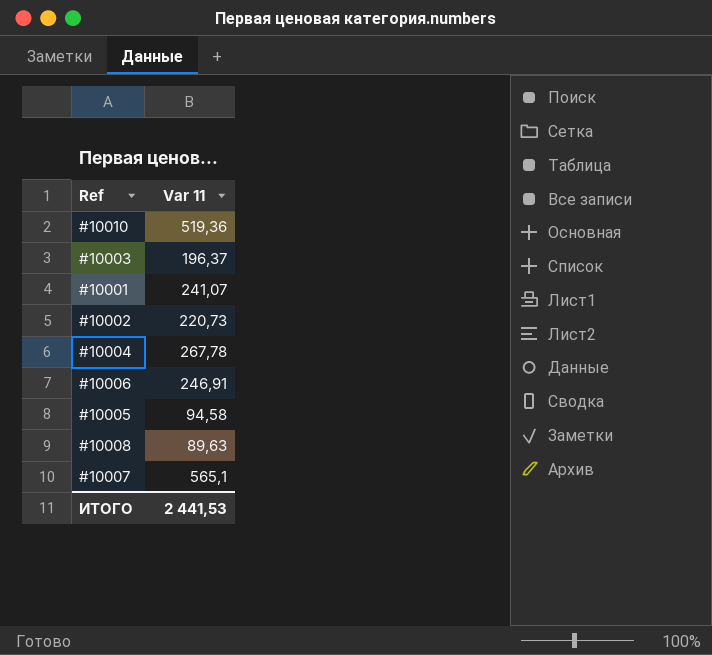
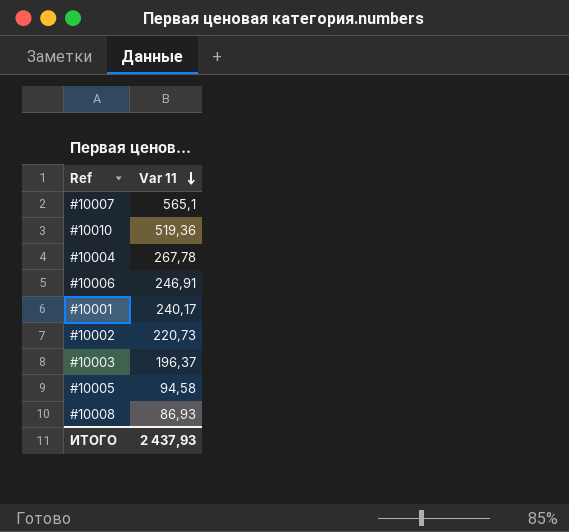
row order: none -> Var 11 descending
#10001 | Var 11: 241,07 -> 240,17
#10008 | Var 11: 89,63 -> 86,93
ИТОГО | Var 11: 2 441,53 -> 2 437,93

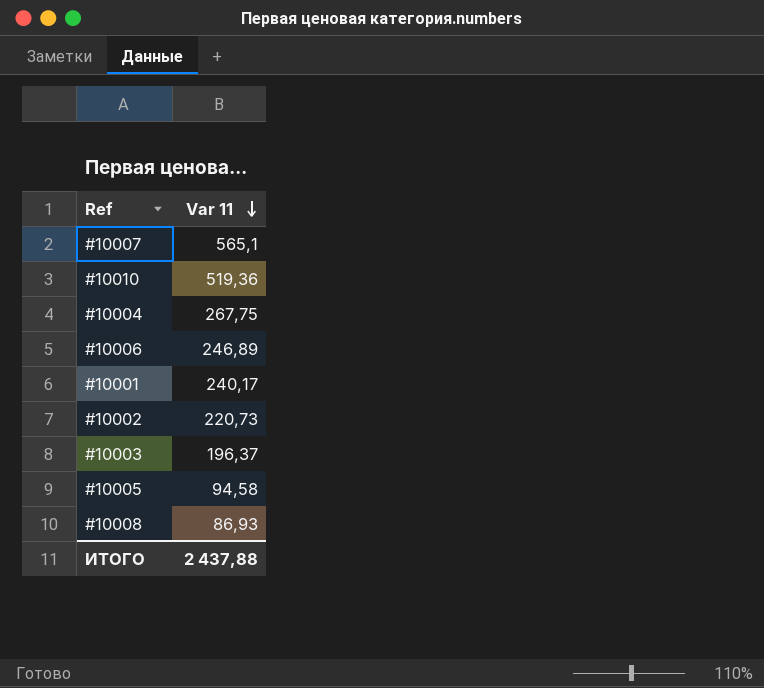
#10004 | Var 11: 267,78 -> 267,75
#10006 | Var 11: 246,91 -> 246,89
ИТОГО | Var 11: 2 437,93 -> 2 437,88

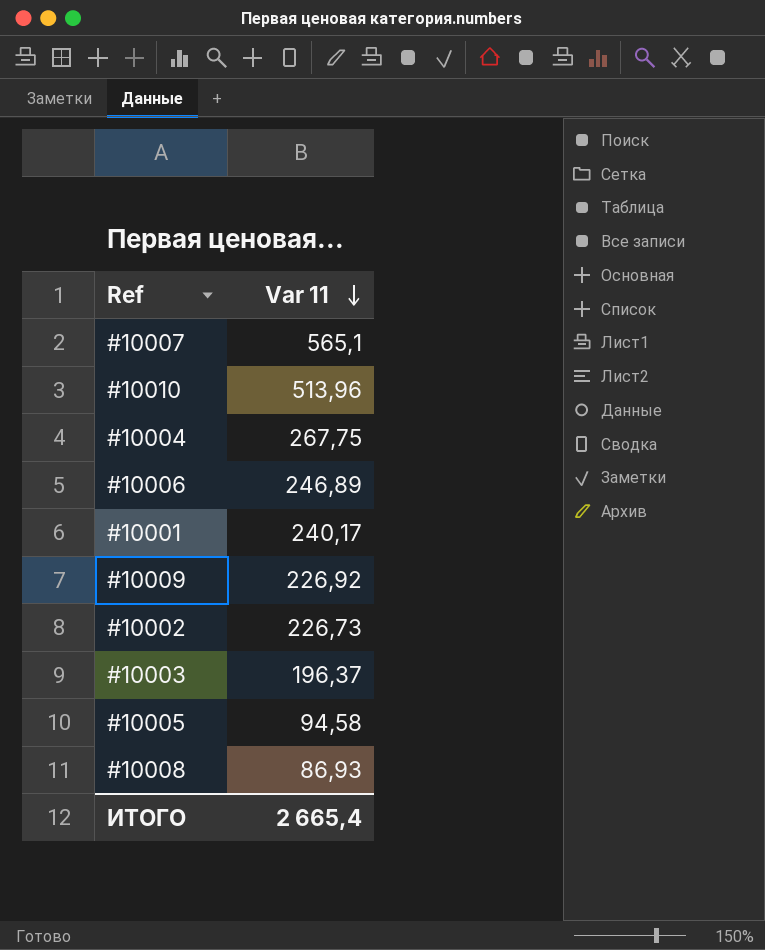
#10010 | Var 11: 519,36 -> 513,96
row #10009: none -> 226,92
#10002 | Var 11: 220,73 -> 226,73
ИТОГО | Var 11: 2 437,88 -> 2 665,4

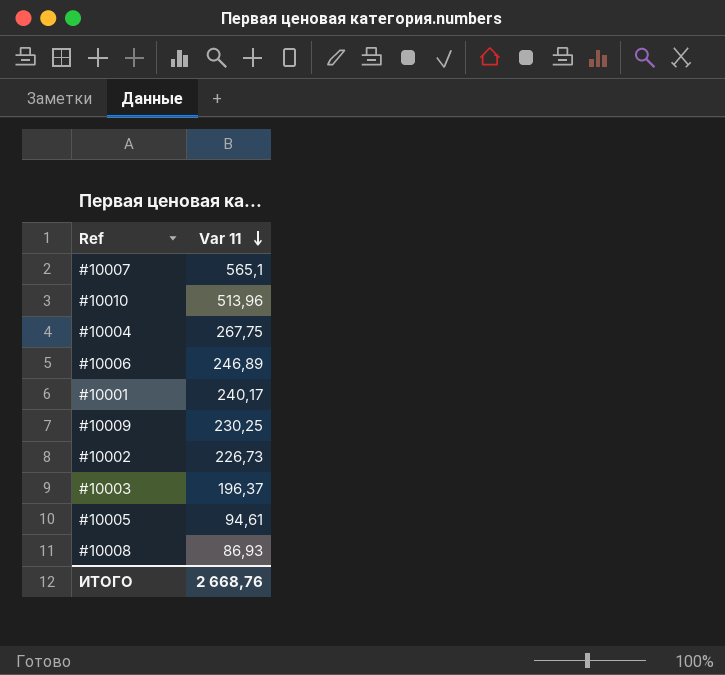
#10009 | Var 11: 226,92 -> 230,25
#10005 | Var 11: 94,58 -> 94,61
ИТОГО | Var 11: 2 665,4 -> 2 668,76

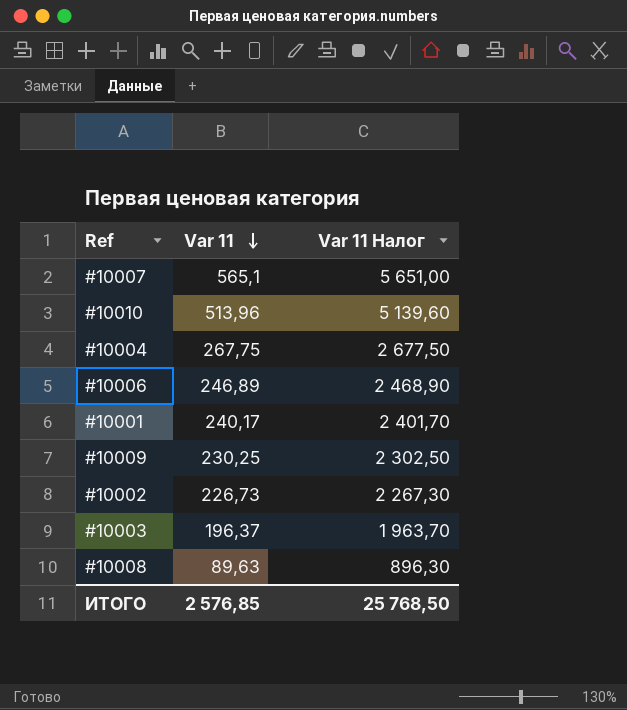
column Var 11 Налог | formula: none -> [Var 11] * 10
row #10005: 94,61 -> none
#10008 | Var 11: 86,93 -> 89,63
ИТОГО | Var 11: 2 668,76 -> 2 576,85

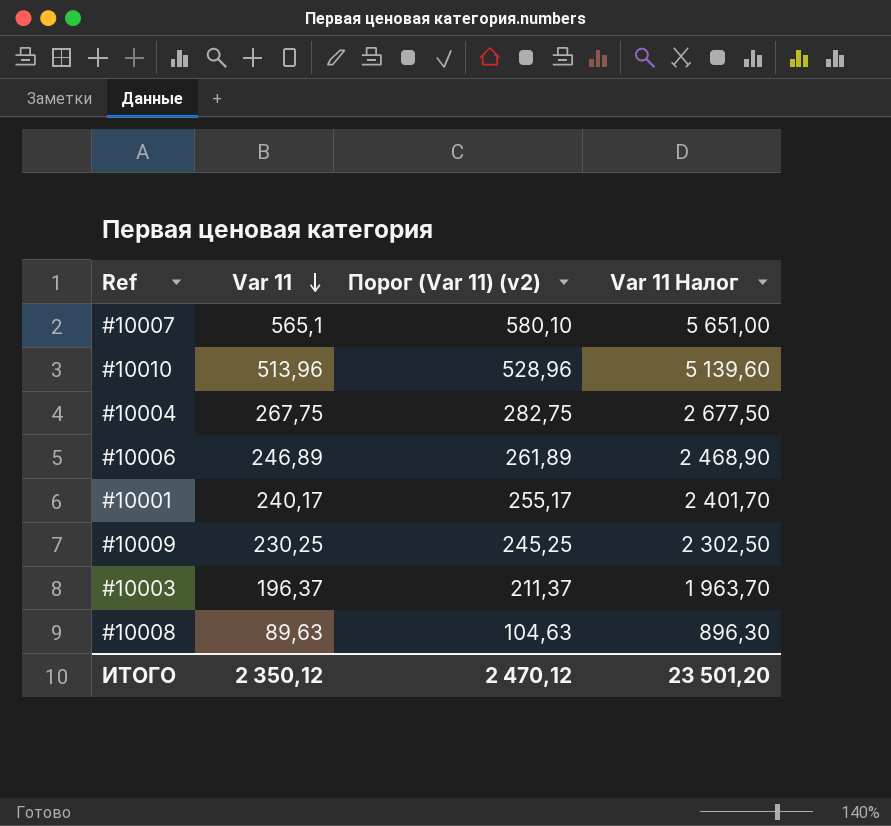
column Порог (Var 11) (v2) | formula: none -> [Var 11] + 15
row #10002: 226,73 | 2 267,30 -> none
ИТОГО | Var 11: 2 576,85 -> 2 350,12
ИТОГО | Var 11 Налог: 25 768,50 -> 23 501,20

